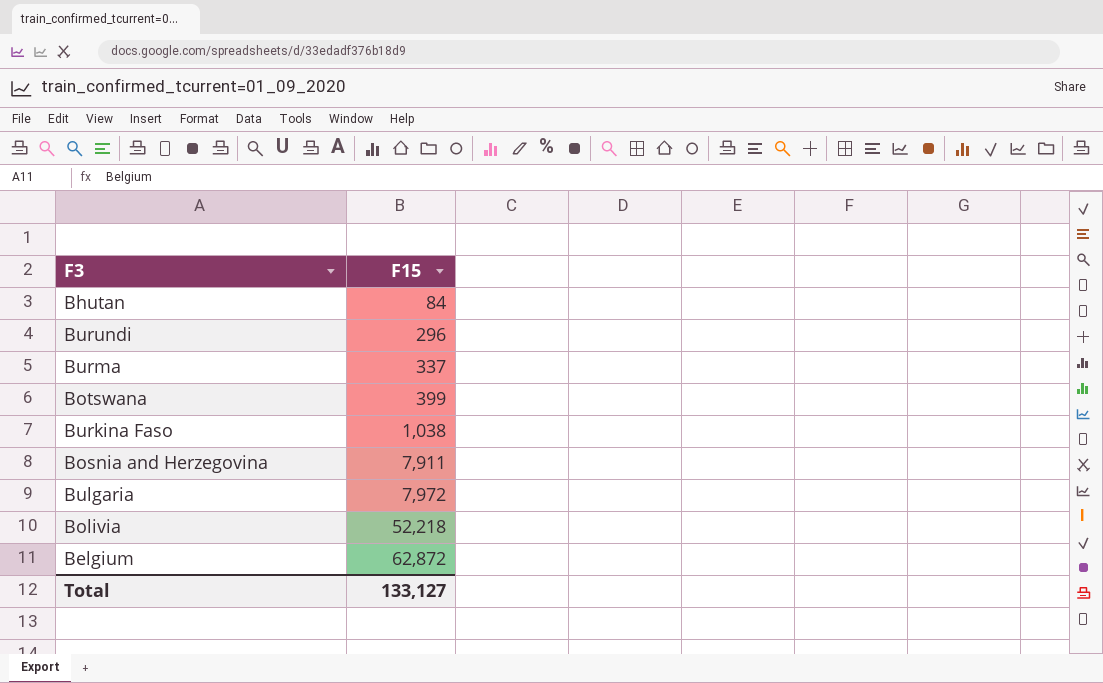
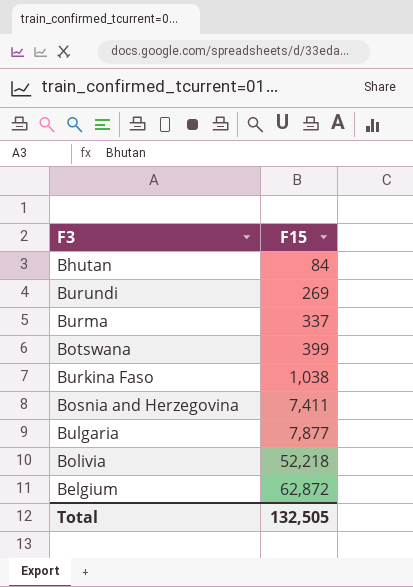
Burundi | F15: 296 -> 269
Bosnia and Herzegovina | F15: 7,911 -> 7,411
Bulgaria | F15: 7,972 -> 7,877
Total | F15: 133,127 -> 132,505

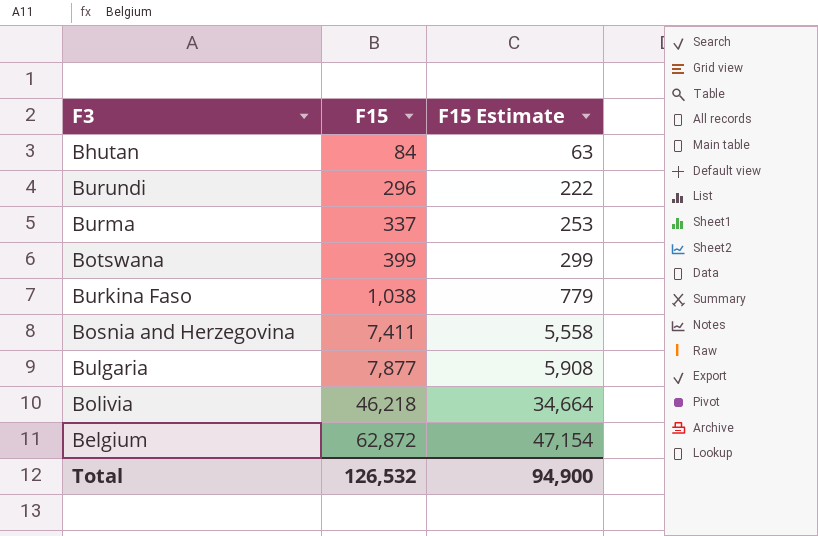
column F15 Estimate | formula: none -> [F15] * 0.75
Burundi | F15: 269 -> 296
Bolivia | F15: 52,218 -> 46,218
Total | F15: 132,505 -> 126,532

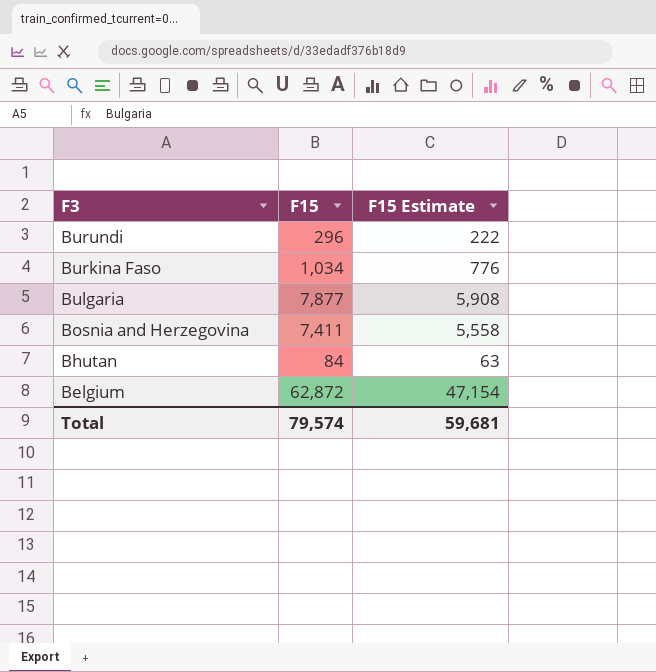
row order: F15 ascending -> F3 descending
row Burma: 337 | 253 -> none
row Botswana: 399 | 299 -> none
row Bolivia: 46,218 | 34,664 -> none
Burkina Faso | F15: 1,038 -> 1,034
Burkina Faso | F15 Estimate: 779 -> 776
Total | F15: 126,532 -> 79,574
Total | F15 Estimate: 94,900 -> 59,681

